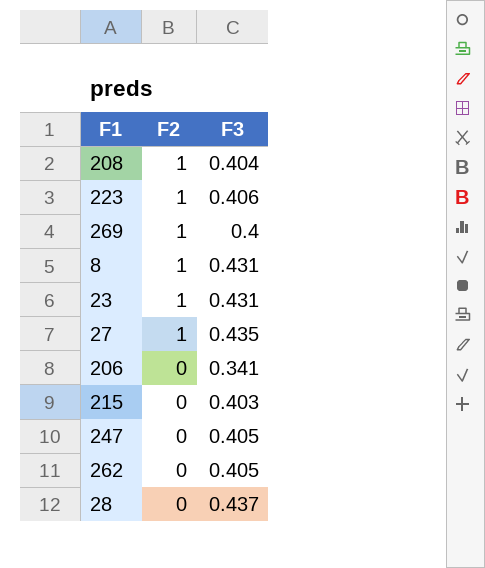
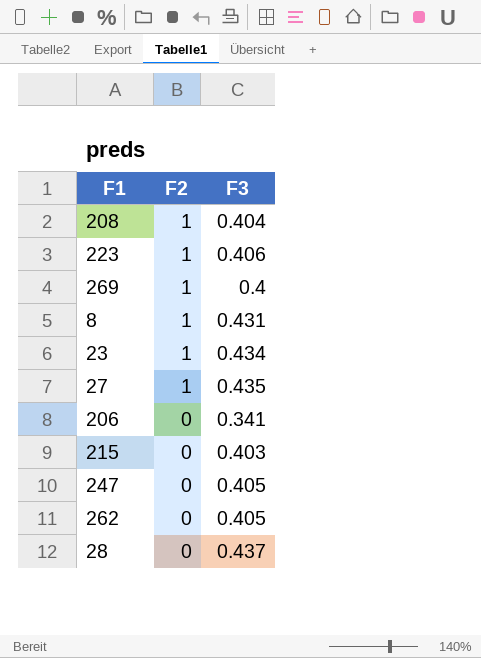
23 | F3: 0.431 -> 0.434

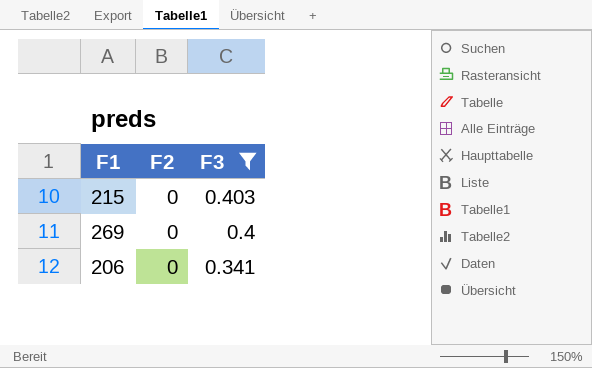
filter: none -> F3 <= 0.403
row order: F2 descending -> F3 descending
269 | F2: 1 -> 0

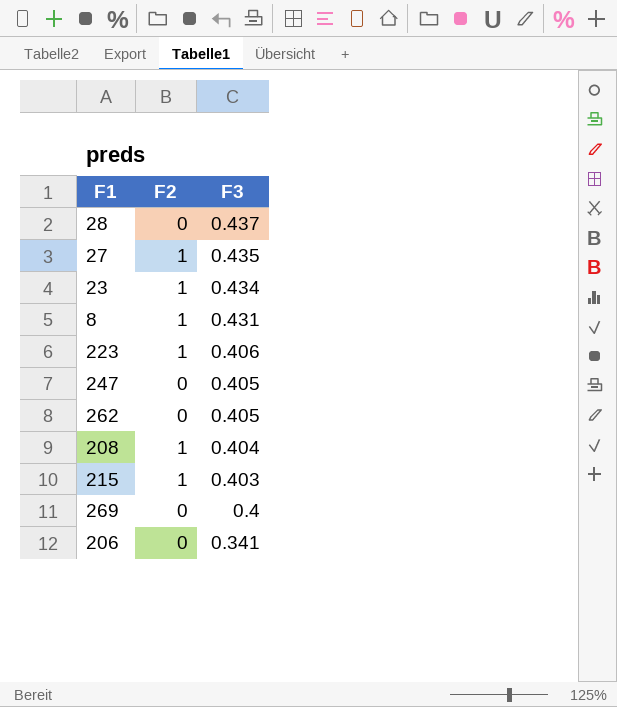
filter: F3 <= 0.403 -> none
215 | F2: 0 -> 1

